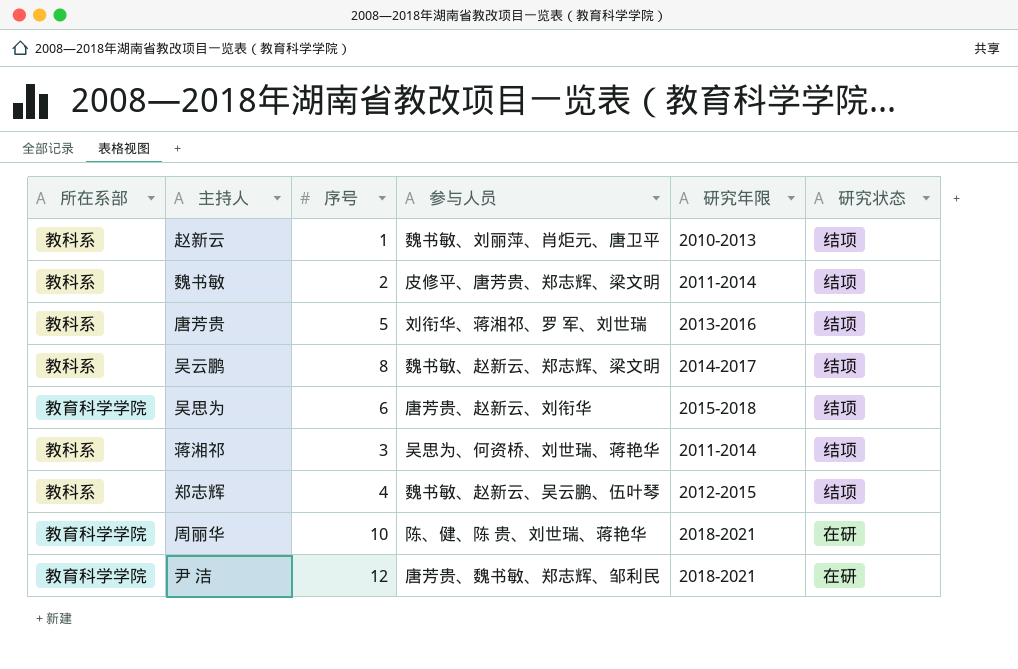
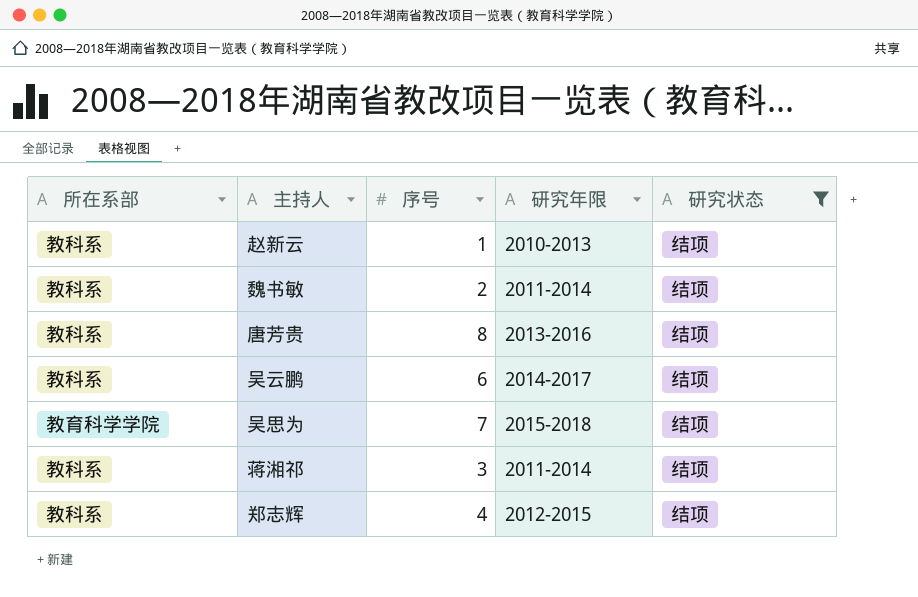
filter: none -> 研究状态 = 结项
column 参与人员 | position: 4 -> none
唐芳贵 | 序号: 5 -> 8
吴云鹏 | 序号: 8 -> 6
吴思为 | 序号: 6 -> 7

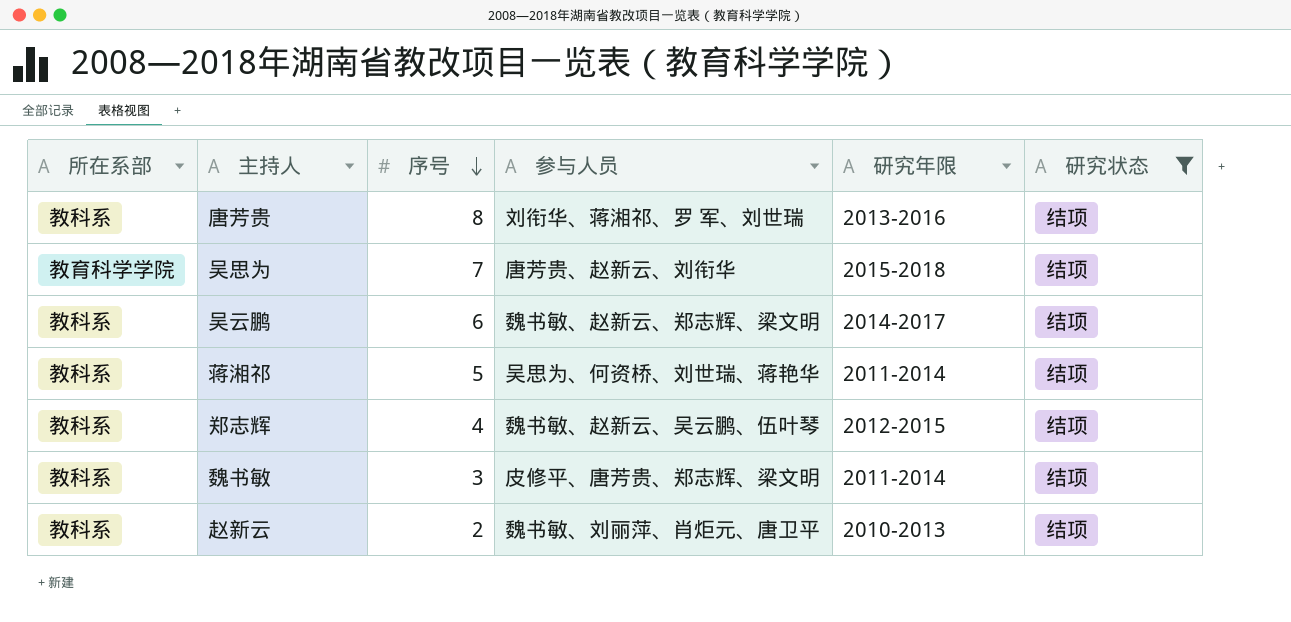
row order: none -> 序号 descending
column 参与人员 | position: none -> 4
蒋湘祁 | 序号: 3 -> 5
魏书敏 | 序号: 2 -> 3
赵新云 | 序号: 1 -> 2

